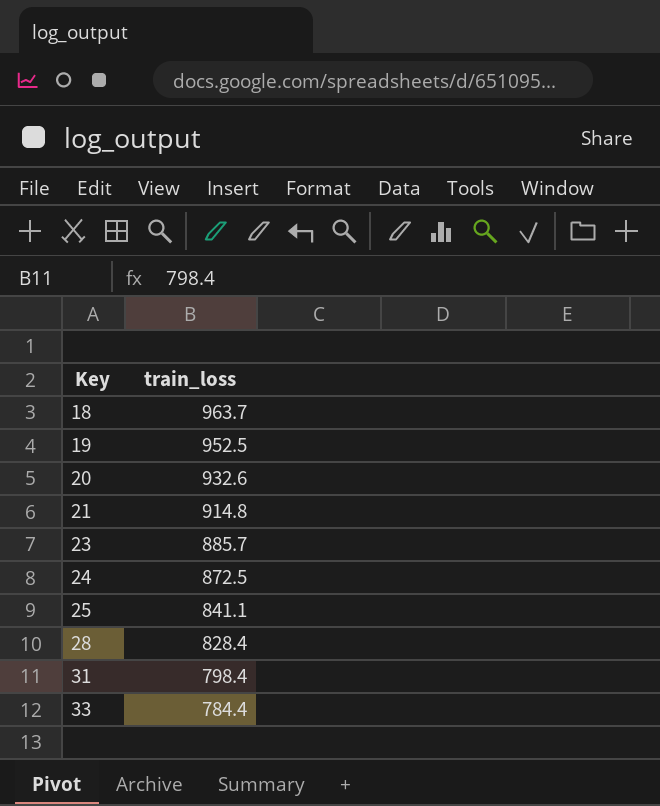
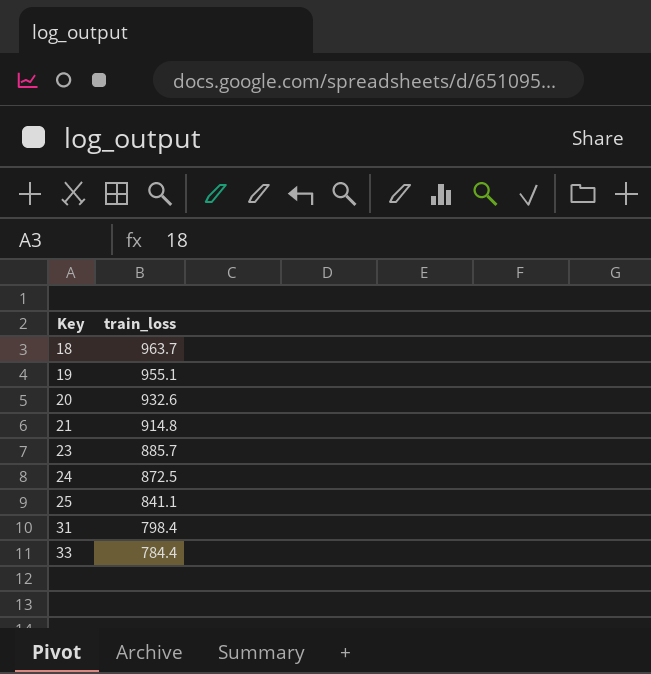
row 28: 828.4 -> none
19 | train_loss: 952.5 -> 955.1

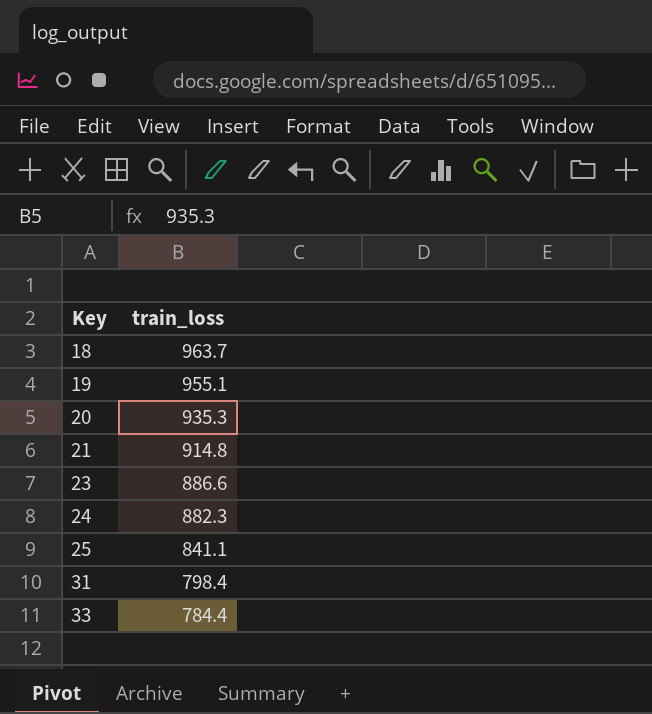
20 | train_loss: 932.6 -> 935.3
23 | train_loss: 885.7 -> 886.6
24 | train_loss: 872.5 -> 882.3

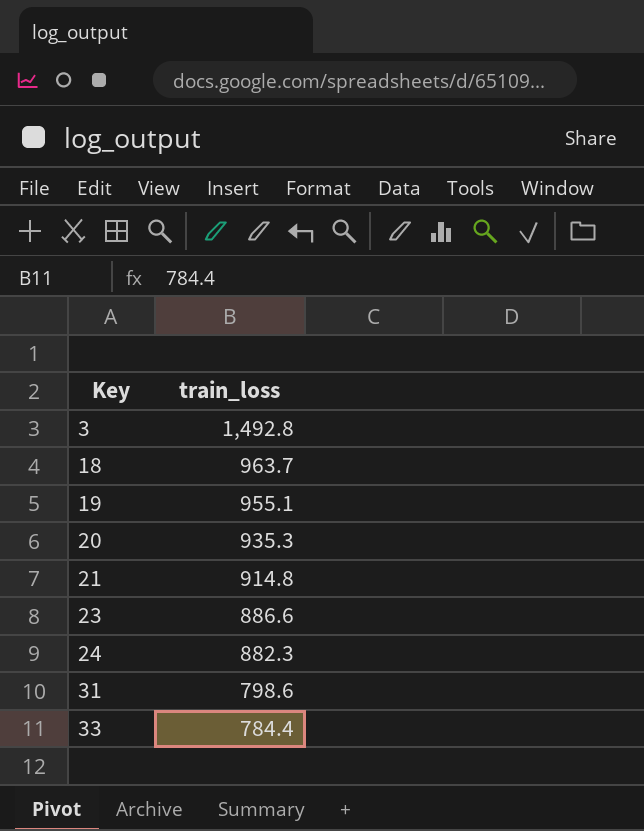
row 25: 841.1 -> none
row 3: none -> 1,492.8
31 | train_loss: 798.4 -> 798.6

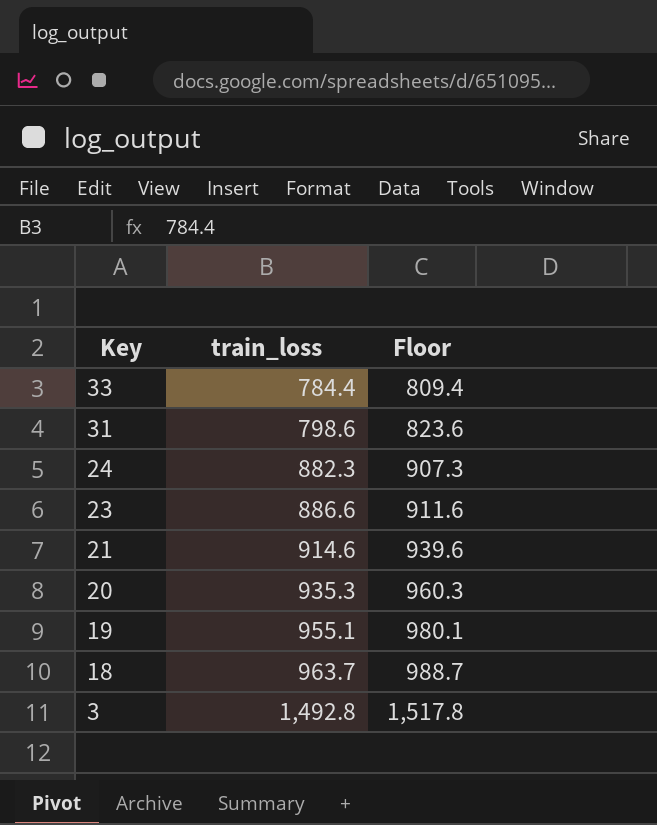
row order: Key ascending -> Key descending
column Floor | formula: none -> [train_loss] + 25
21 | train_loss: 914.8 -> 914.6

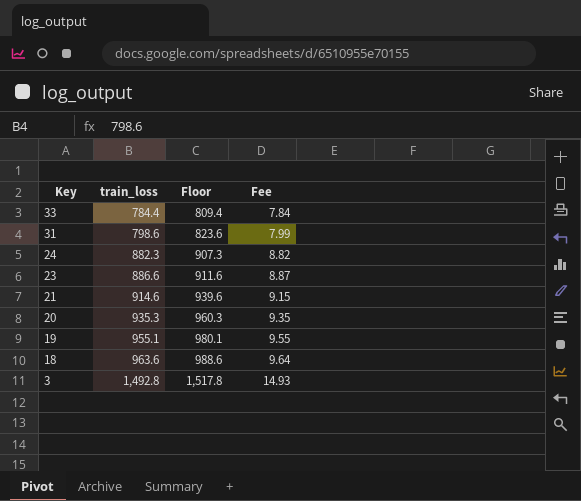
column Fee | formula: none -> [train_loss] * 0.01
18 | train_loss: 963.7 -> 963.6
18 | Floor: 988.7 -> 988.6

